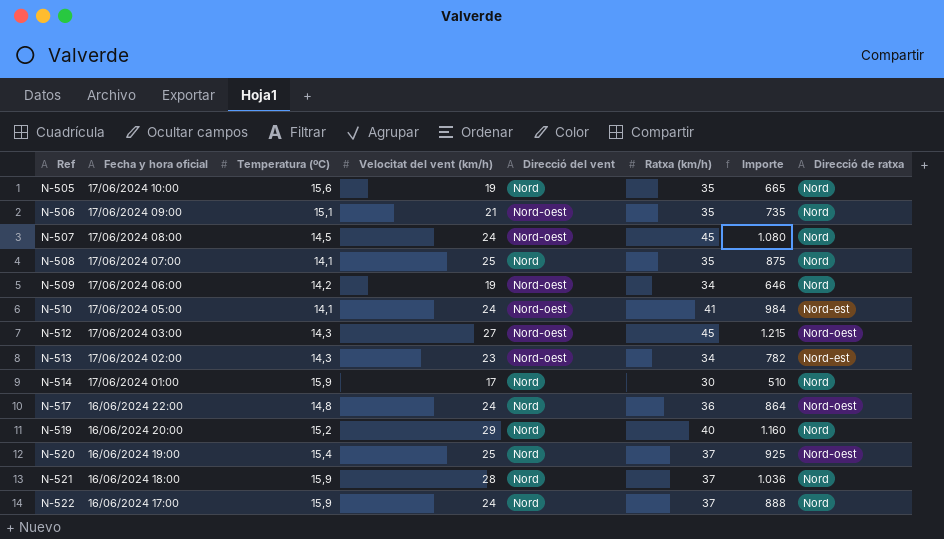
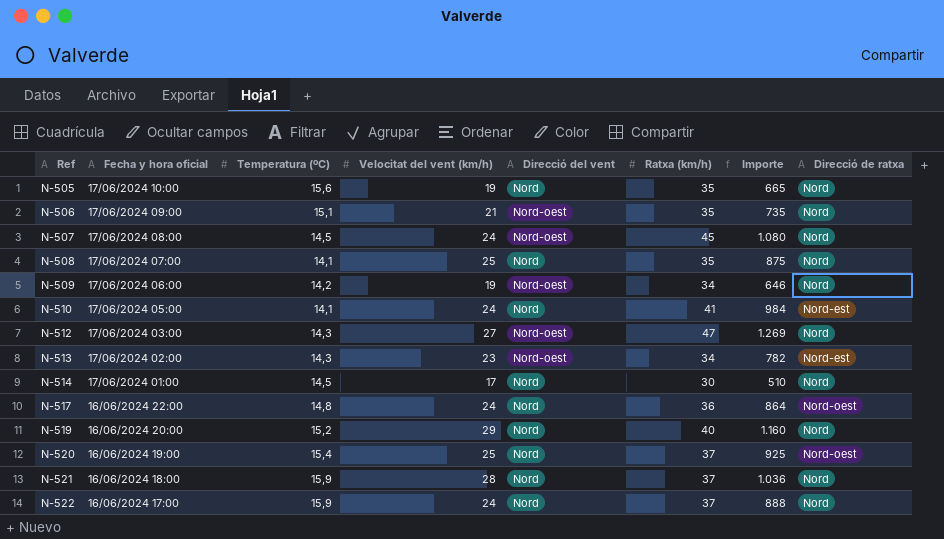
N-510 | Direcció del vent: Nord-oest -> Nord
N-512 | Ratxa (km/h): 45 -> 47
N-512 | Importe: 1.215 -> 1.269
N-512 | Direcció de ratxa: Nord-oest -> Nord
N-514 | Temperatura (ºC): 15,9 -> 14,5

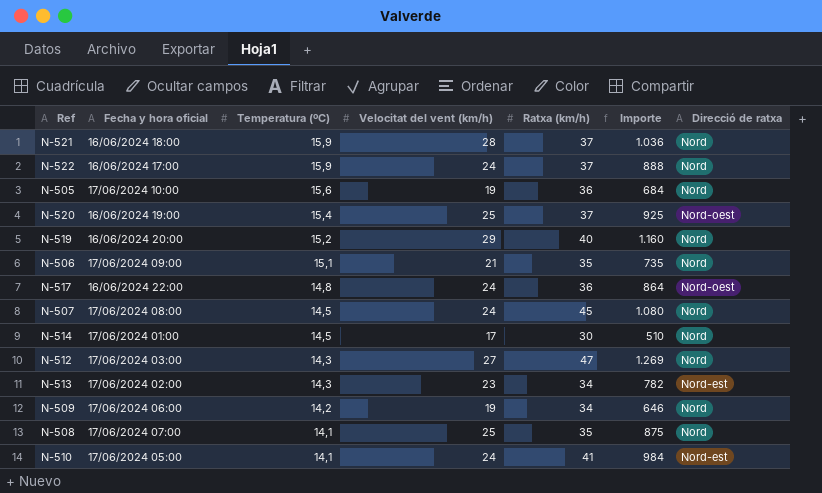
row order: Ref ascending -> Temperatura (ºC) descending
column Direcció del vent | position: 5 -> none
N-505 | Ratxa (km/h): 35 -> 36
N-505 | Importe: 665 -> 684

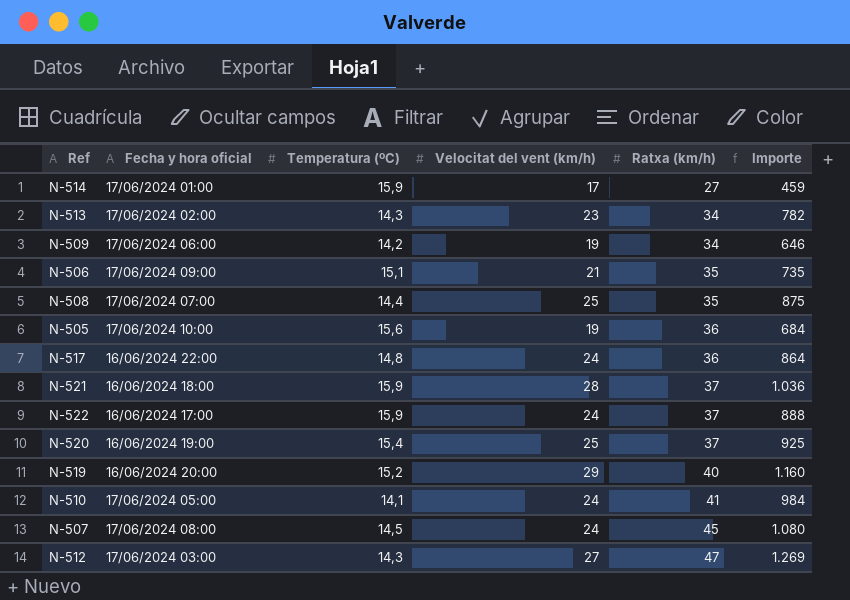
row order: Temperatura (ºC) descending -> Ratxa (km/h) ascending
column Direcció de ratxa | position: 7 -> none
N-514 | Temperatura (ºC): 14,5 -> 15,9
N-514 | Ratxa (km/h): 30 -> 27
N-514 | Importe: 510 -> 459
N-508 | Temperatura (ºC): 14,1 -> 14,4

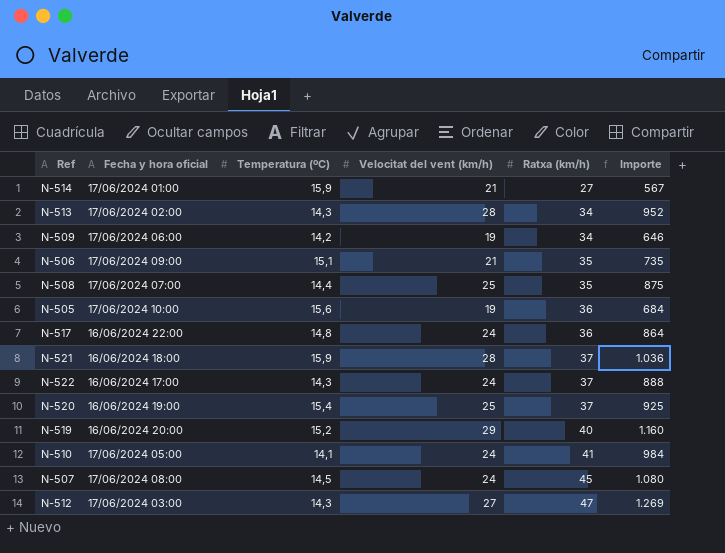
N-514 | Velocitat del vent (km/h): 17 -> 21
N-514 | Importe: 459 -> 567
N-513 | Velocitat del vent (km/h): 23 -> 28
N-513 | Importe: 782 -> 952
N-522 | Temperatura (ºC): 15,9 -> 14,3

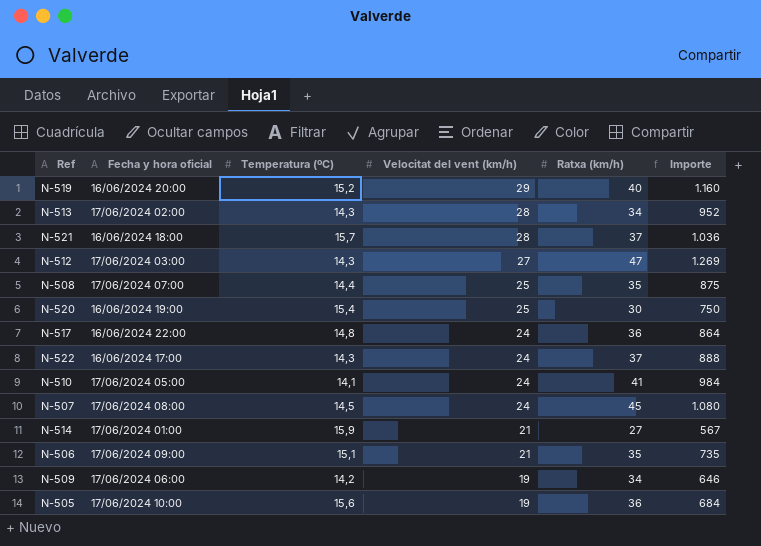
row order: Ratxa (km/h) ascending -> Velocitat del vent (km/h) descending
N-521 | Temperatura (ºC): 15,9 -> 15,7
N-520 | Ratxa (km/h): 37 -> 30
N-520 | Importe: 925 -> 750

